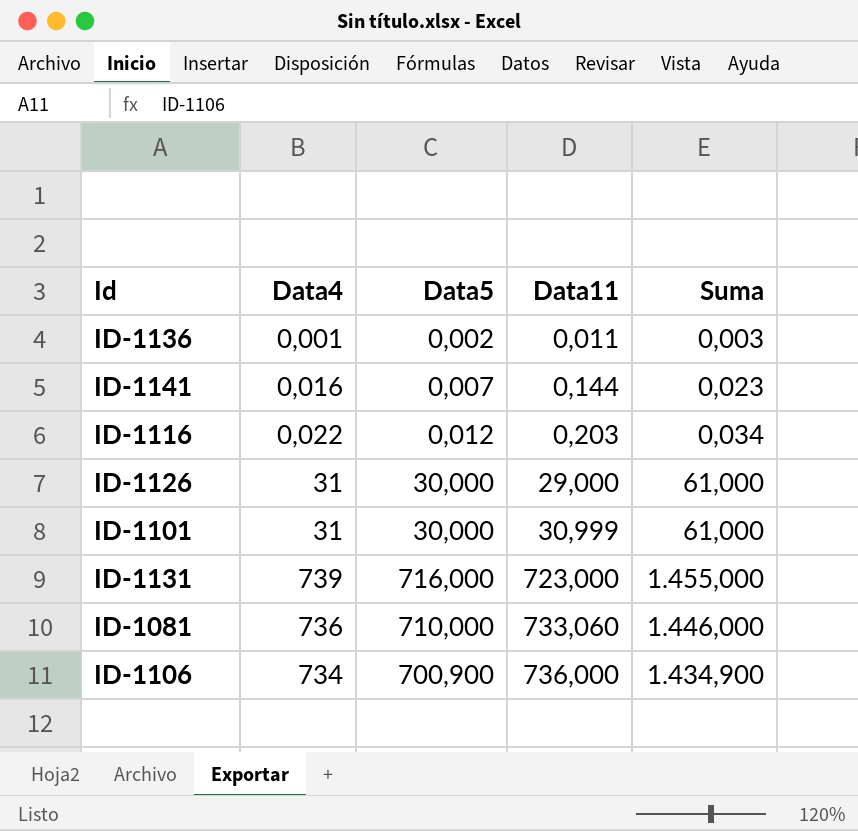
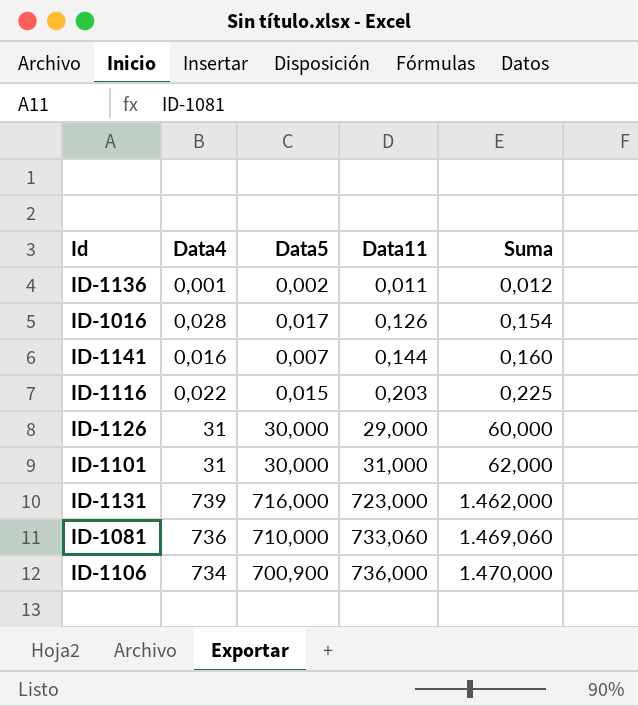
column Suma | formula: [Data4] + [Data5] -> [Data4] + [Data11]
row ID-1016: none -> 0,028 | 0,017 | 0,126 | 0,154
ID-1116 | Data5: 0,012 -> 0,015
ID-1101 | Data11: 30,999 -> 31,000

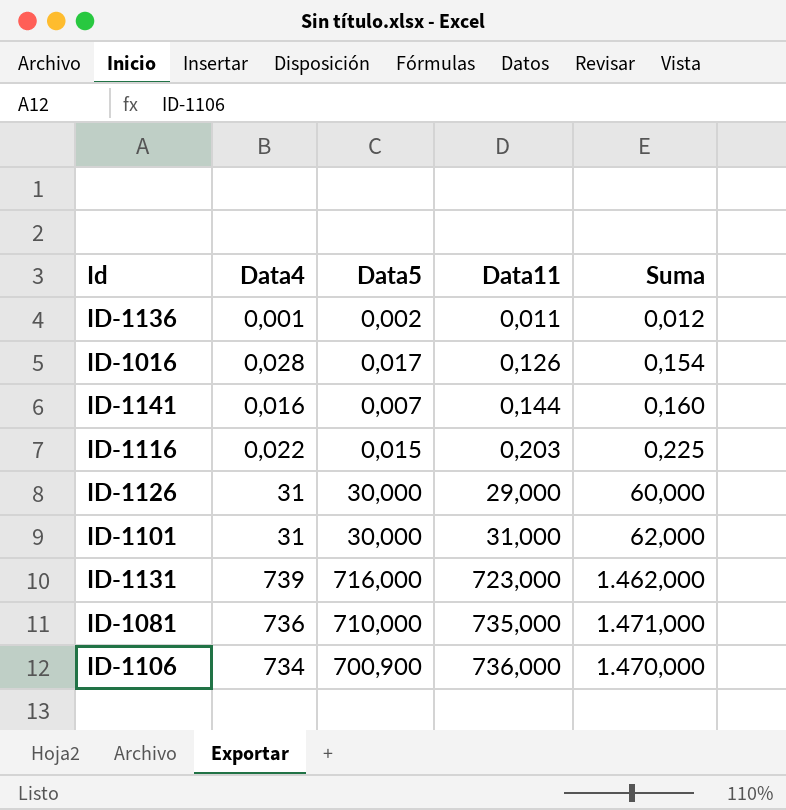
ID-1081 | Data11: 733,060 -> 735,000
ID-1081 | Suma: 1.469,060 -> 1.471,000

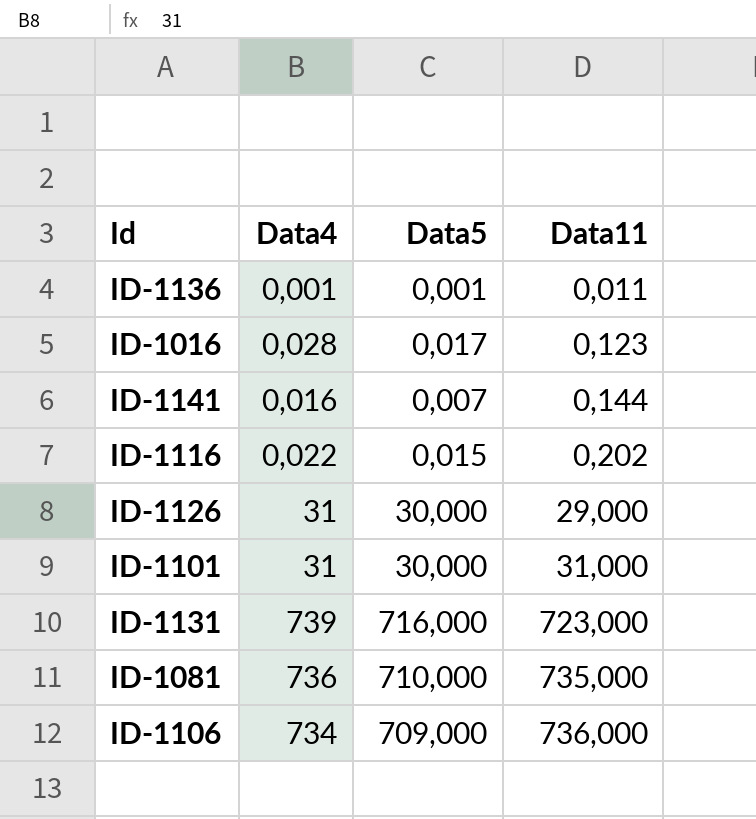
column Suma | formula: [Data4] + [Data11] -> none
ID-1136 | Data5: 0,002 -> 0,001
ID-1016 | Data11: 0,126 -> 0,123
ID-1116 | Data11: 0,203 -> 0,202
ID-1106 | Data5: 700,900 -> 709,000

